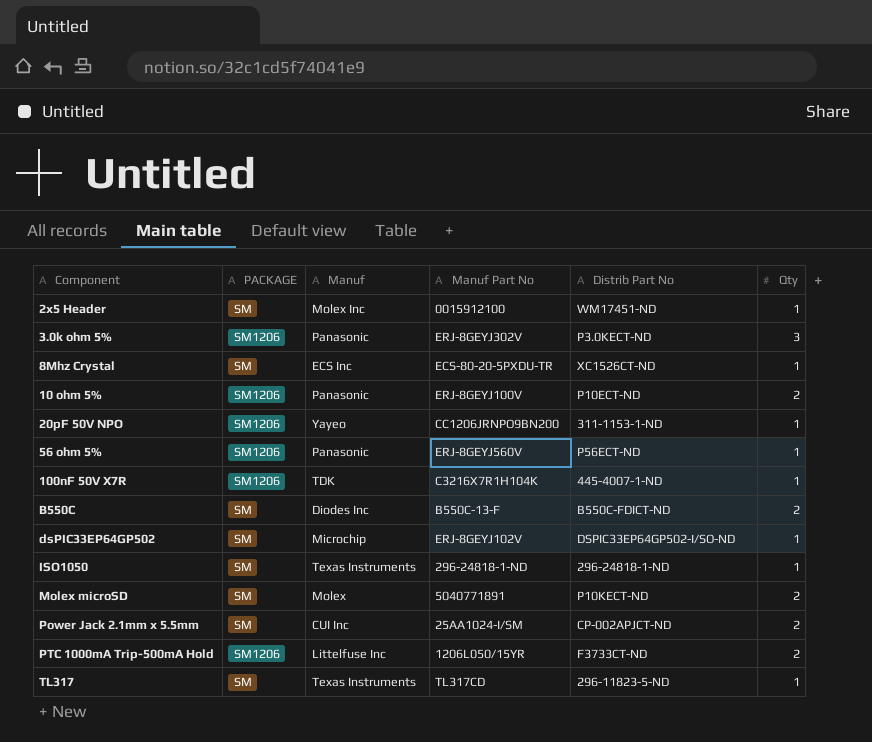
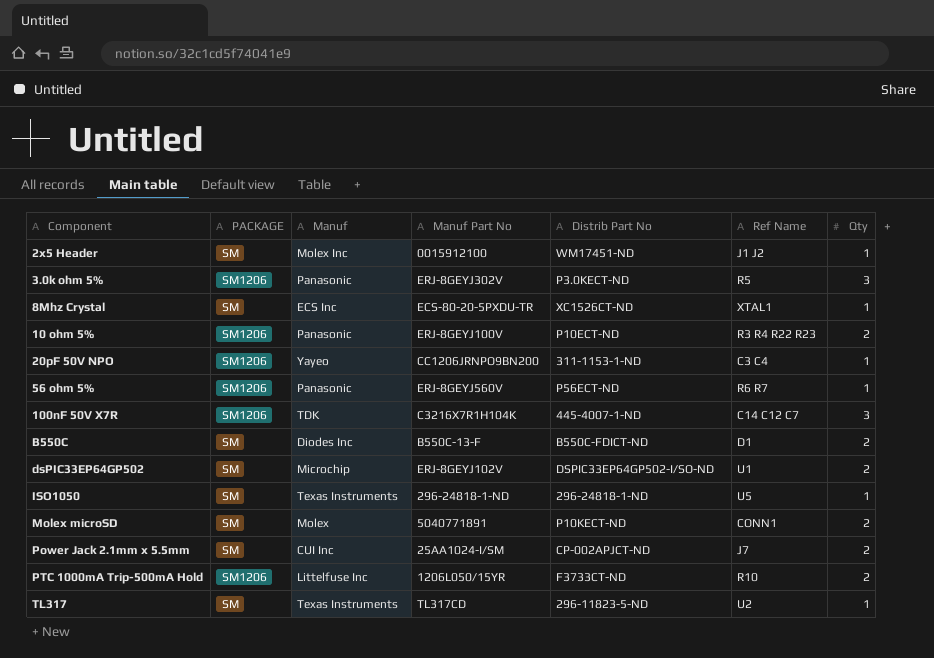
column Ref Name | position: none -> 6
100nF 50V X7R | Qty: 1 -> 3
dsPIC33EP64GP502 | Qty: 1 -> 2

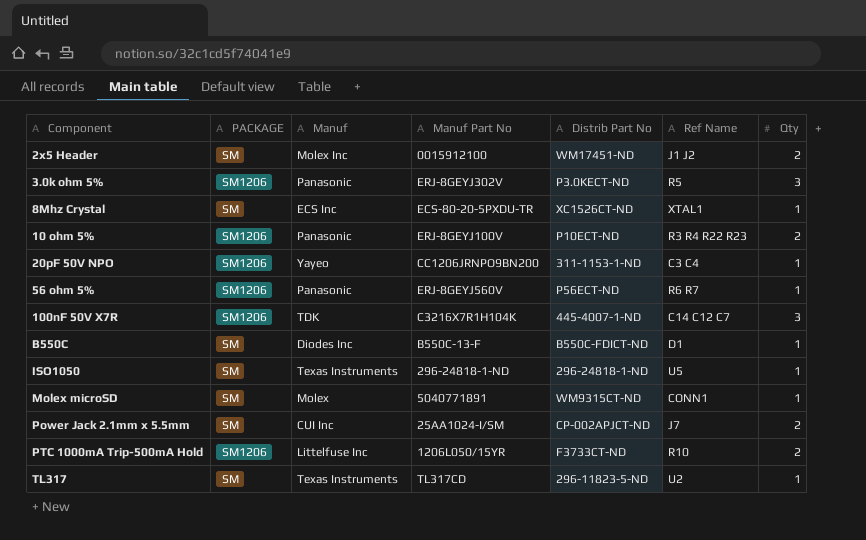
row dsPIC33EP64GP502: SM | Microchip | ERJ-8GEYJ102V | DSPIC33EP64GP502-I/SO-ND | U1 | 2 -> none
2x5 Header | Qty: 1 -> 2
B550C | Qty: 2 -> 1
Molex microSD | Distrib Part No: P10KECT-ND -> WM9315CT-ND
Molex microSD | Qty: 2 -> 1

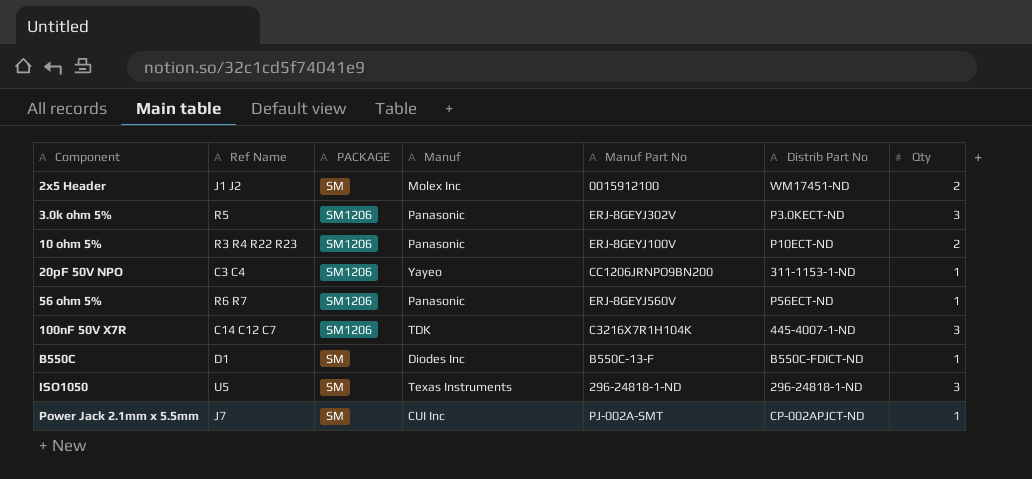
column Ref Name | position: 6 -> 2
row 8Mhz Crystal: SM | ECS Inc | ECS-80-20-5PXDU-TR | XC1526CT-ND | XTAL1 | 1 -> none
row Molex microSD: SM | Molex | 5040771891 | WM9315CT-ND | CONN1 | 1 -> none
row PTC 1000mA Trip-500mA Hold: SM1206 | Littelfuse Inc | 1206L050/15YR | F3733CT-ND | R10 | 2 -> none
row TL317: SM | Texas Instruments | TL317CD | 296-11823-5-ND | U2 | 1 -> none
ISO1050 | Qty: 1 -> 3
Power Jack 2.1mm x 5.5mm | Manuf Part No: 25AA1024-I/SM -> PJ-002A-SMT
Power Jack 2.1mm x 5.5mm | Qty: 2 -> 1

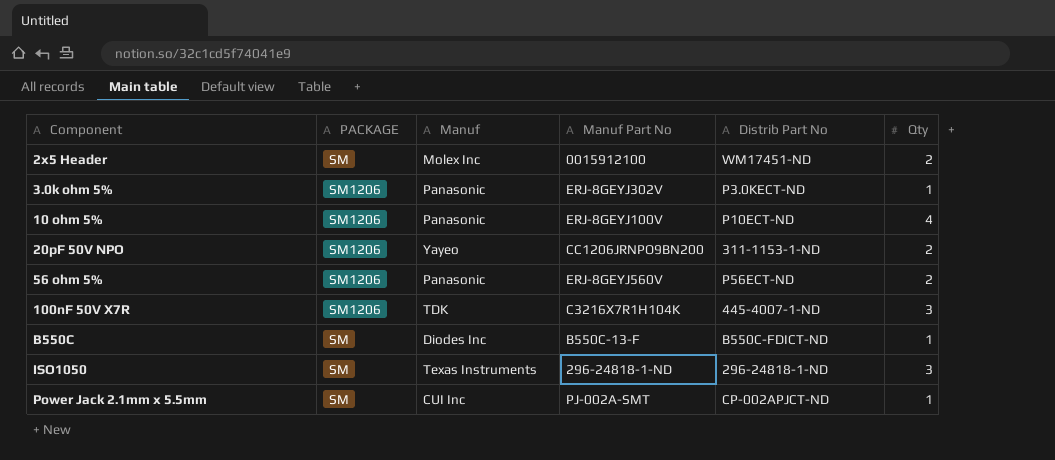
column Ref Name | position: 2 -> none
3.0k ohm 5% | Qty: 3 -> 1
10 ohm 5% | Qty: 2 -> 4
20pF 50V NPO | Qty: 1 -> 2
56 ohm 5% | Qty: 1 -> 2

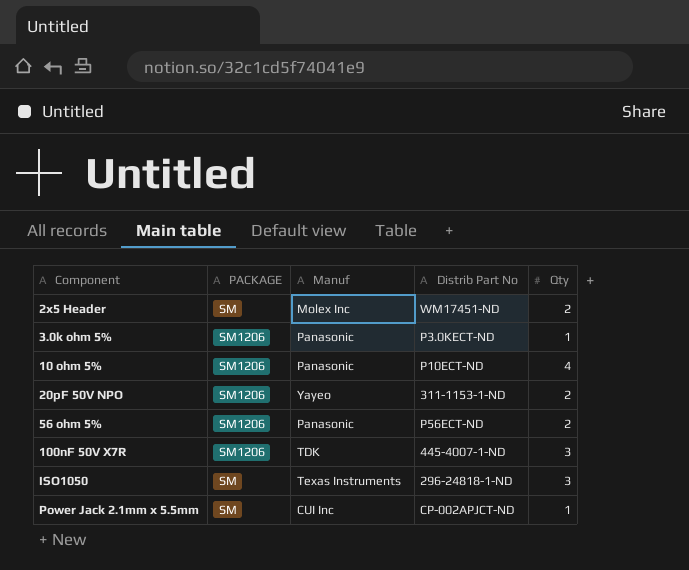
column Manuf Part No | position: 4 -> none
row B550C: SM | Diodes Inc | B550C-13-F | B550C-FDICT-ND | 1 -> none

